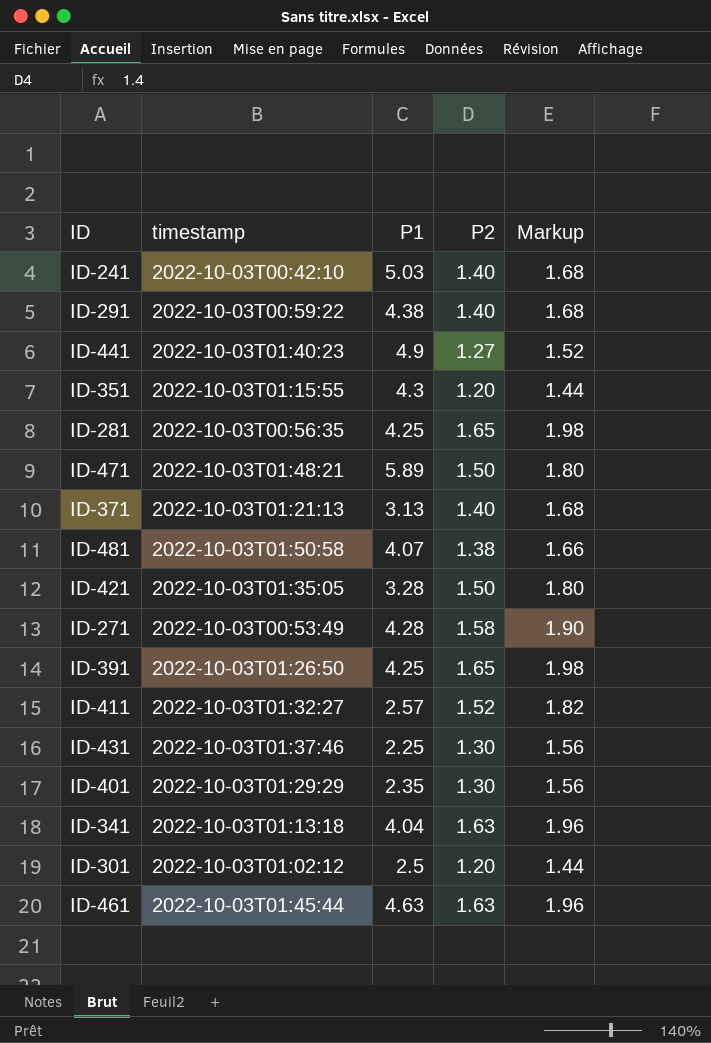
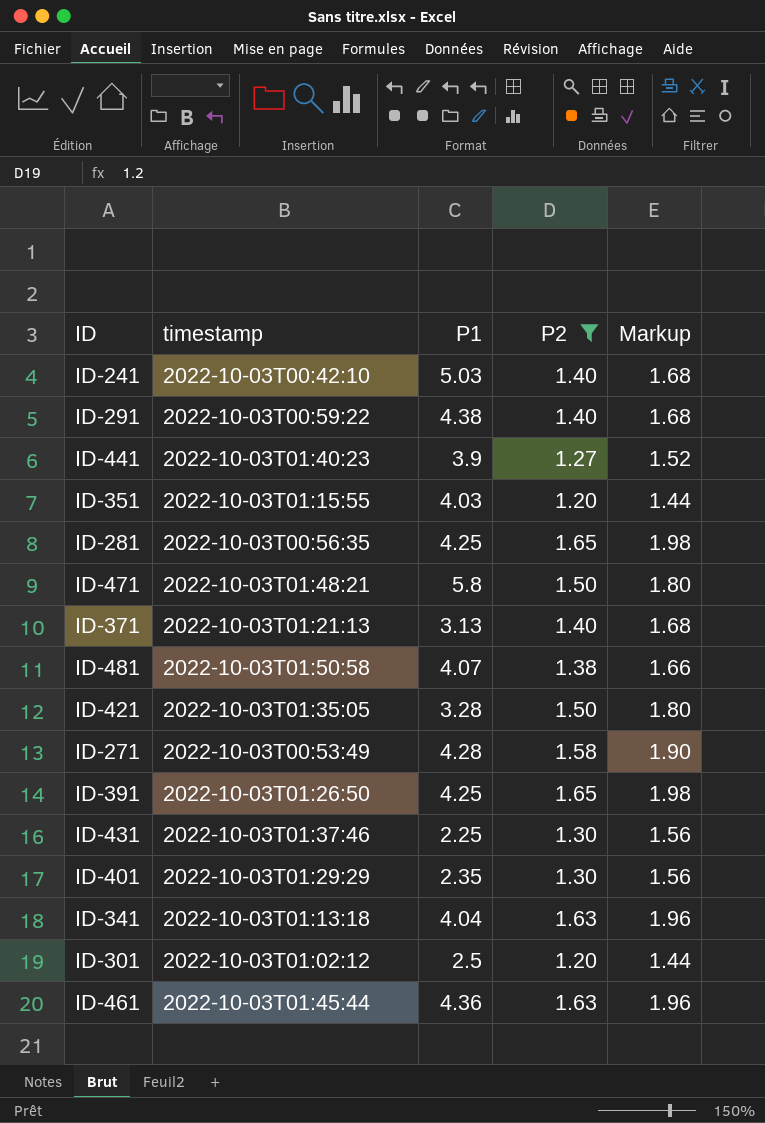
filter: none -> P2 != 1.52
ID-441 | P1: 4.9 -> 3.9
ID-351 | P1: 4.3 -> 4.03
ID-471 | P1: 5.89 -> 5.8
ID-461 | P1: 4.63 -> 4.36

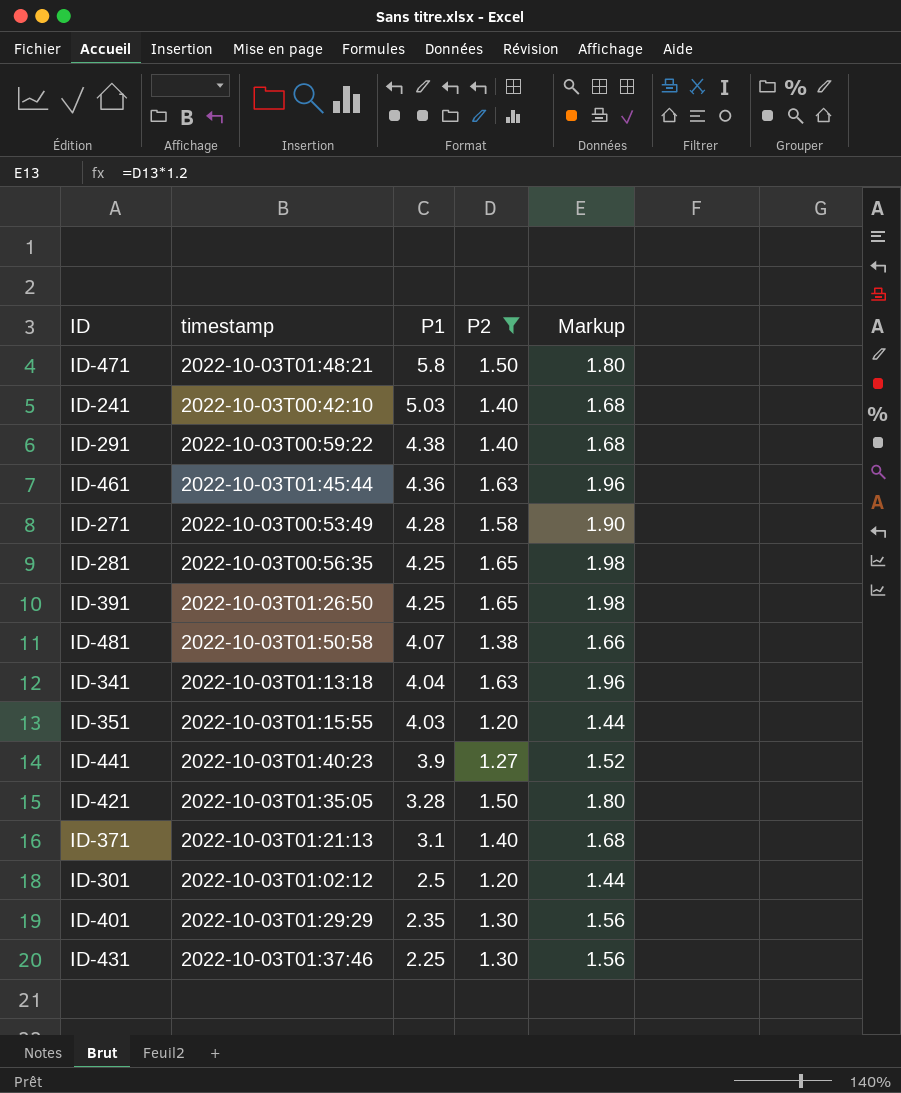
row order: none -> P1 descending
ID-371 | P1: 3.13 -> 3.1

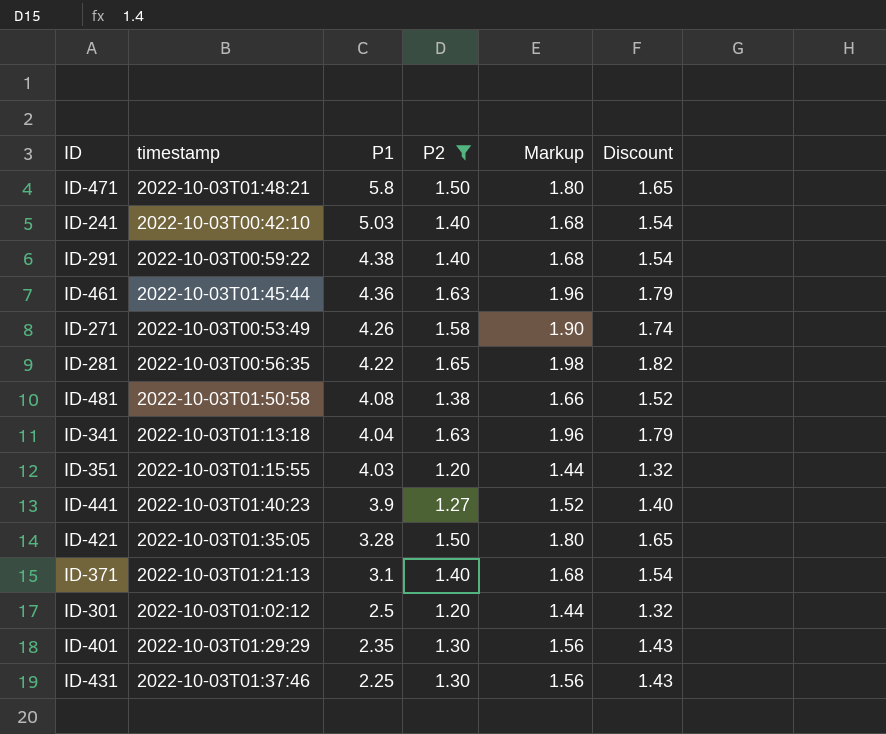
column Discount | formula: none -> [P2] * 1.1
row ID-391: 2022-10-03T01:26:50 | 4.25 | 1.65 | 1.98 -> none
ID-271 | P1: 4.28 -> 4.26
ID-281 | P1: 4.25 -> 4.22
ID-481 | P1: 4.07 -> 4.08

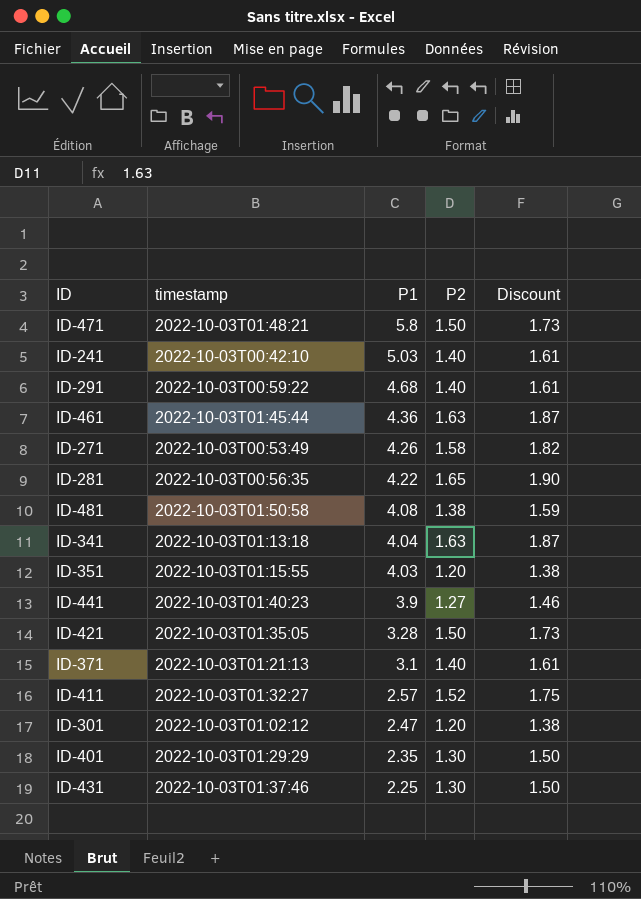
filter: P2 != 1.52 -> none
column Markup | formula: [P2] * 1.2 -> none
column Discount | formula: [P2] * 1.1 -> [P2] * 1.15
ID-291 | P1: 4.38 -> 4.68
ID-301 | P1: 2.5 -> 2.47

